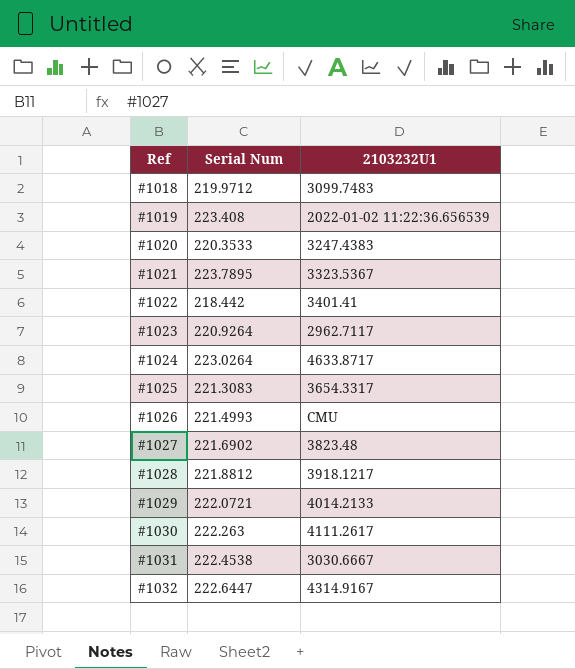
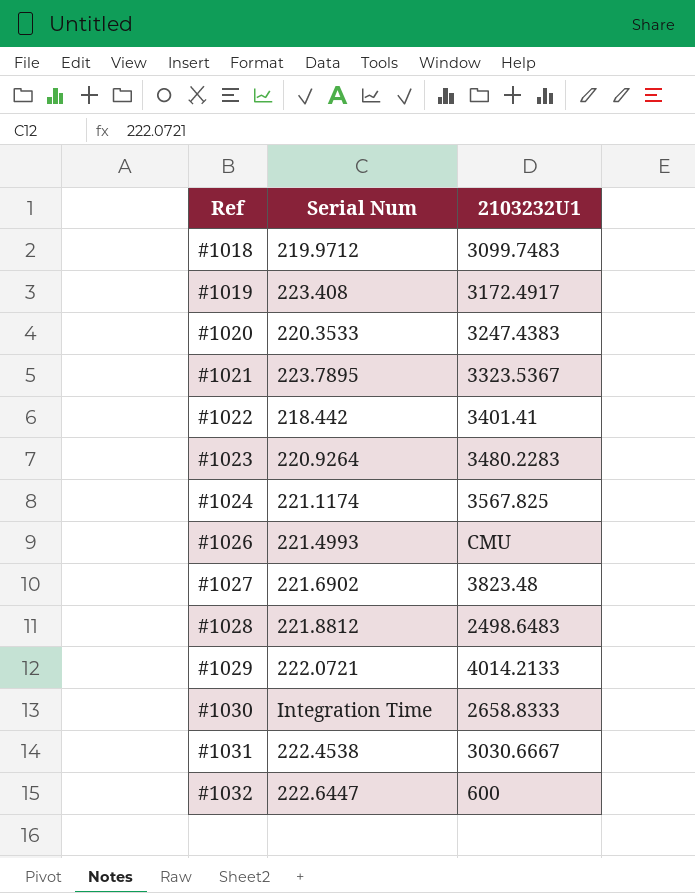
row #1025: 221.3083 | 3654.3317 -> none
#1019 | 2103232U1: 2022-01-02 11:22:36.656539 -> 3172.4917
#1023 | 2103232U1: 2962.7117 -> 3480.2283
#1024 | Serial Num: 223.0264 -> 221.1174
#1024 | 2103232U1: 4633.8717 -> 3567.825
#1028 | 2103232U1: 3918.1217 -> 2498.6483
#1030 | Serial Num: 222.263 -> Integration Time
#1030 | 2103232U1: 4111.2617 -> 2658.8333
#1032 | 2103232U1: 4314.9167 -> 600

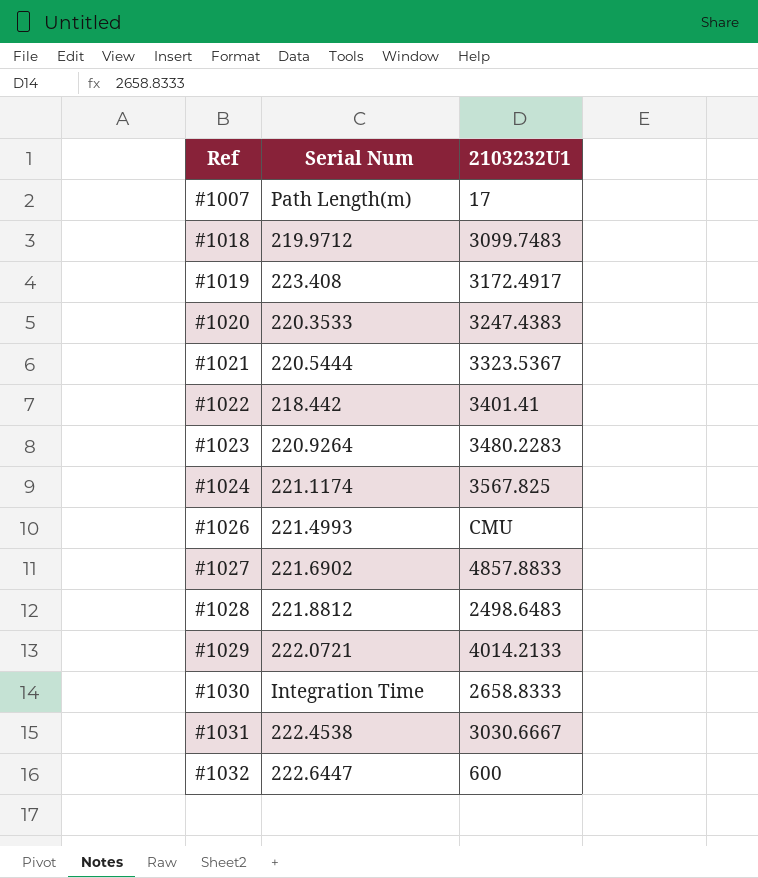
row #1007: none -> Path Length(m) | 17
#1021 | Serial Num: 223.7895 -> 220.5444
#1027 | 2103232U1: 3823.48 -> 4857.8833

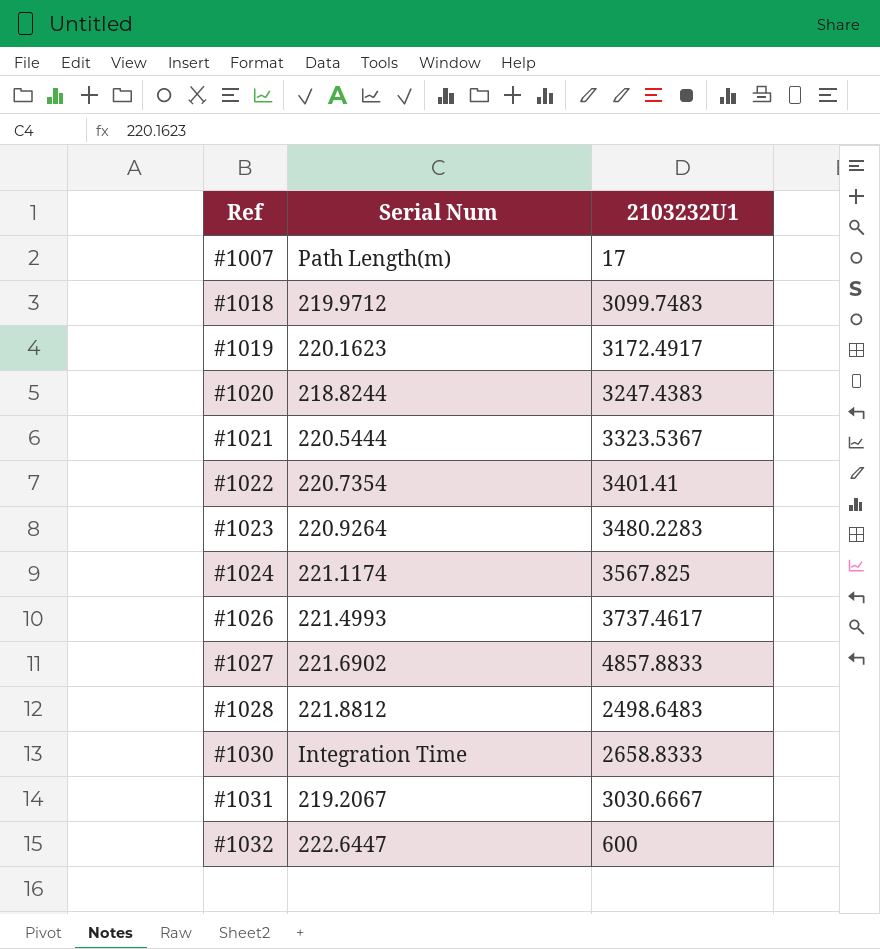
row #1029: 222.0721 | 4014.2133 -> none
#1019 | Serial Num: 223.408 -> 220.1623
#1020 | Serial Num: 220.3533 -> 218.8244
#1022 | Serial Num: 218.442 -> 220.7354
#1026 | 2103232U1: CMU -> 3737.4617
#1031 | Serial Num: 222.4538 -> 219.2067

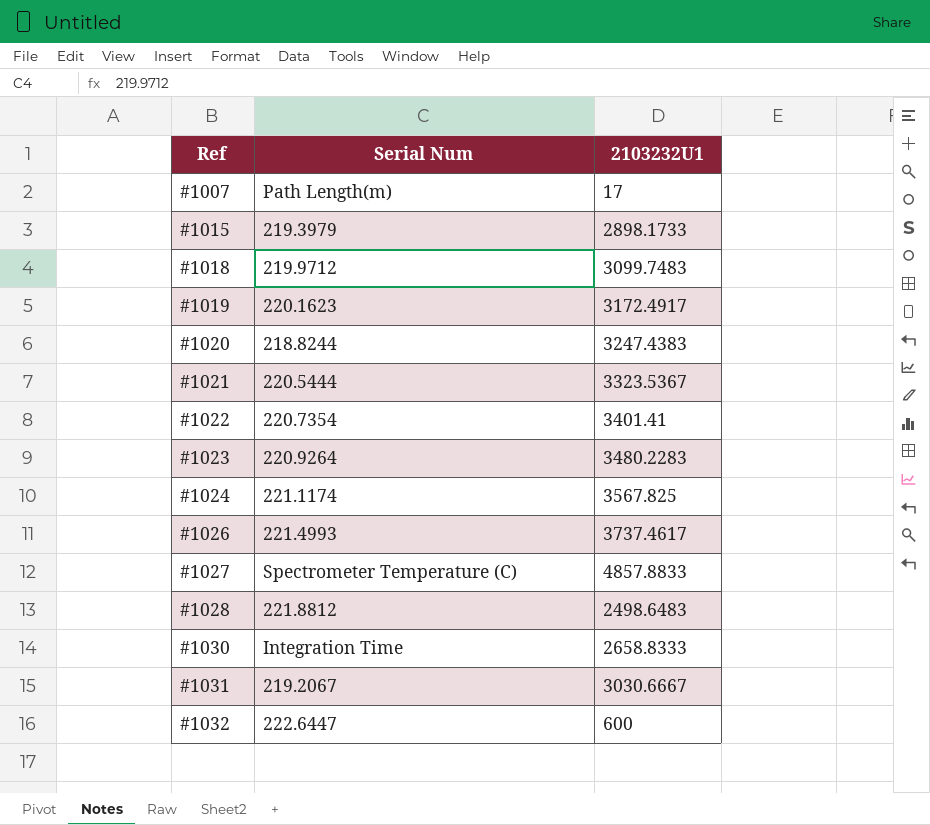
row #1015: none -> 219.3979 | 2898.1733
#1027 | Serial Num: 221.6902 -> Spectrometer Temperature (C)

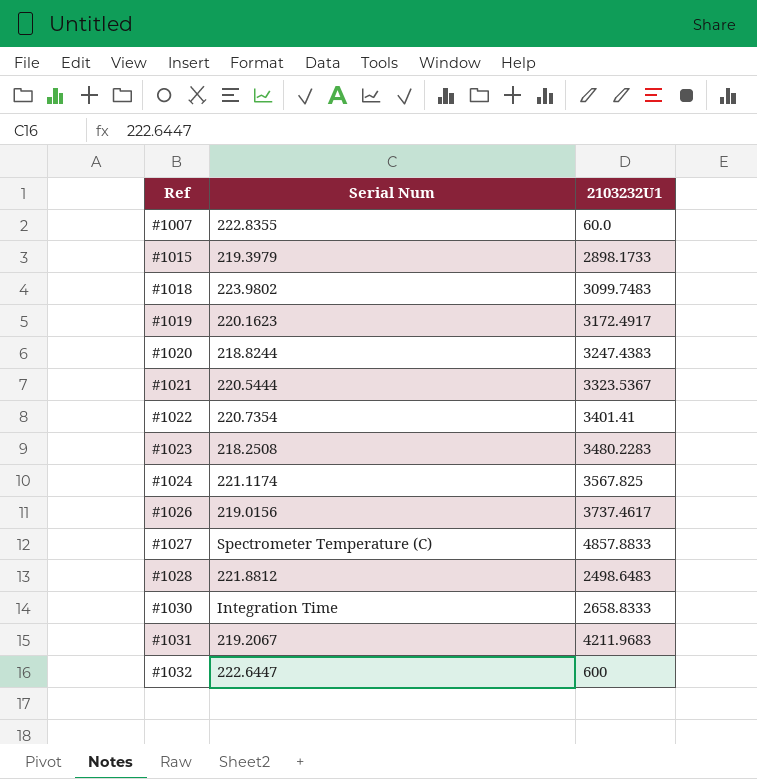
#1007 | Serial Num: Path Length(m) -> 222.8355
#1007 | 2103232U1: 17 -> 60.0
#1018 | Serial Num: 219.9712 -> 223.9802
#1023 | Serial Num: 220.9264 -> 218.2508
#1026 | Serial Num: 221.4993 -> 219.0156
#1031 | 2103232U1: 3030.6667 -> 4211.9683

